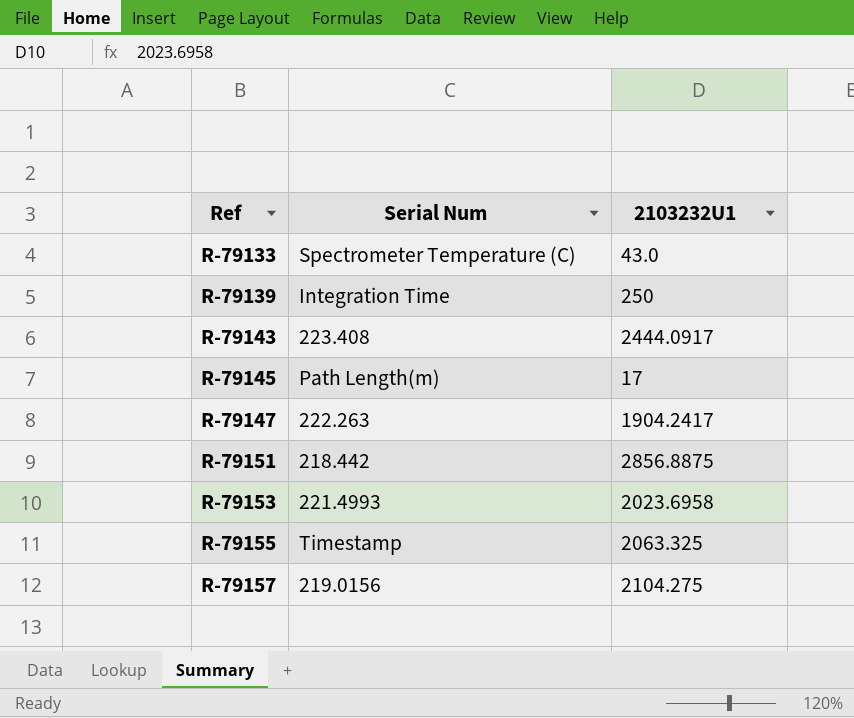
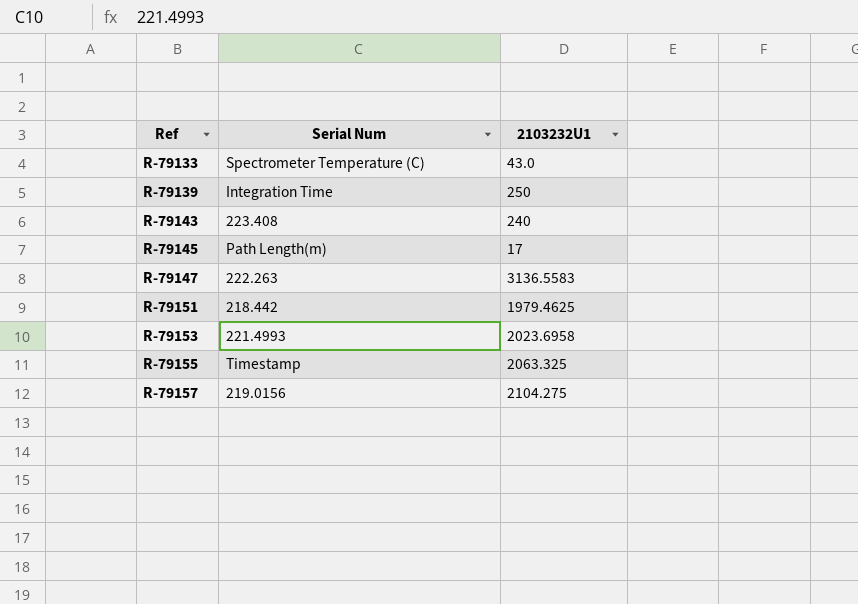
R-79143 | 2103232U1: 2444.0917 -> 240
R-79147 | 2103232U1: 1904.2417 -> 3136.5583
R-79151 | 2103232U1: 2856.8875 -> 1979.4625

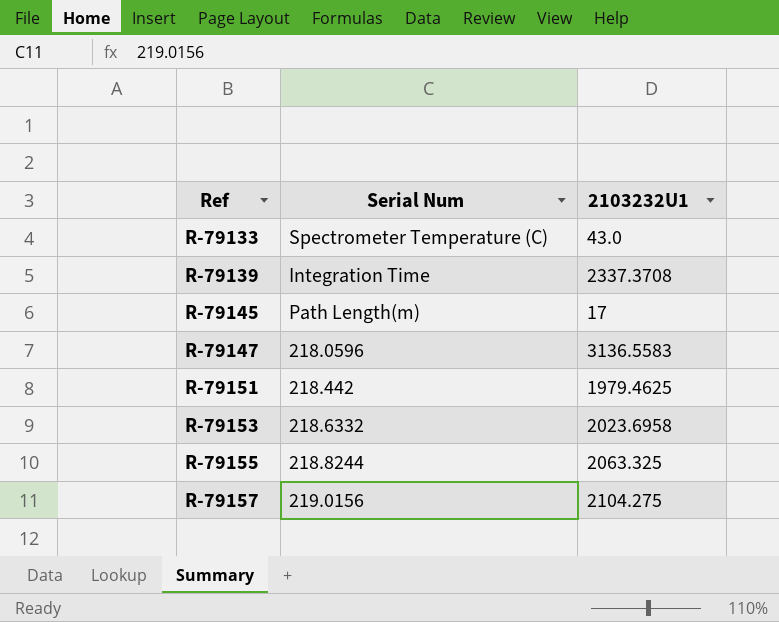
row R-79143: 223.408 | 240 -> none
R-79139 | 2103232U1: 250 -> 2337.3708
R-79147 | Serial Num: 222.263 -> 218.0596
R-79153 | Serial Num: 221.4993 -> 218.6332
R-79155 | Serial Num: Timestamp -> 218.8244

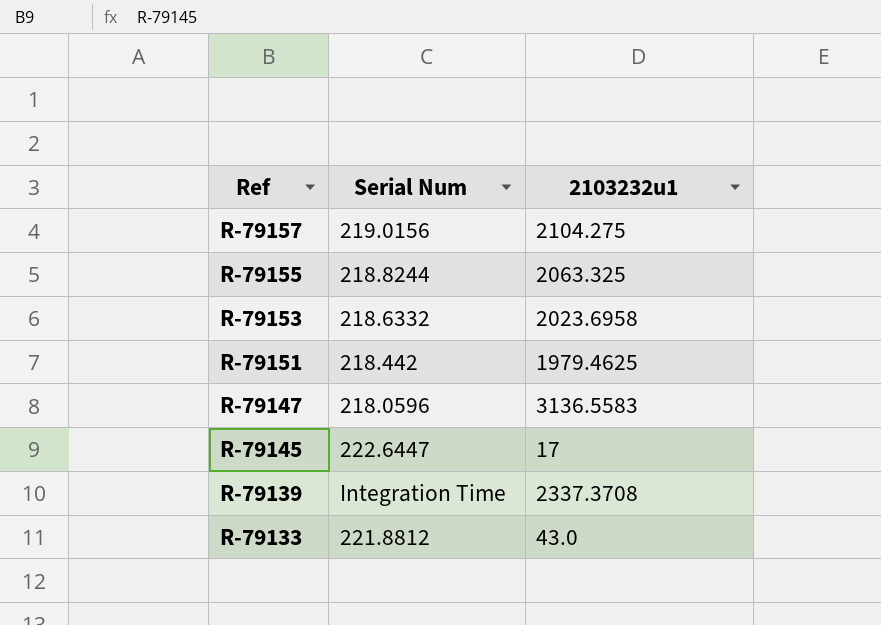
row order: Ref ascending -> Ref descending
column name: 2103232U1 -> 2103232u1
R-79145 | Serial Num: Path Length(m) -> 222.6447
R-79133 | Serial Num: Spectrometer Temperature (C) -> 221.8812

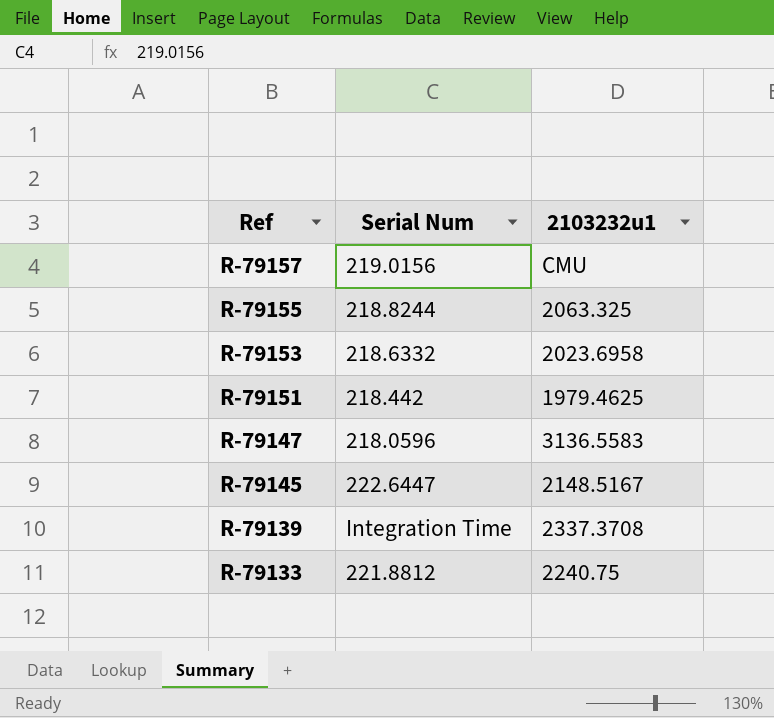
R-79157 | 2103232u1: 2104.275 -> CMU
R-79145 | 2103232u1: 17 -> 2148.5167
R-79133 | 2103232u1: 43.0 -> 2240.75

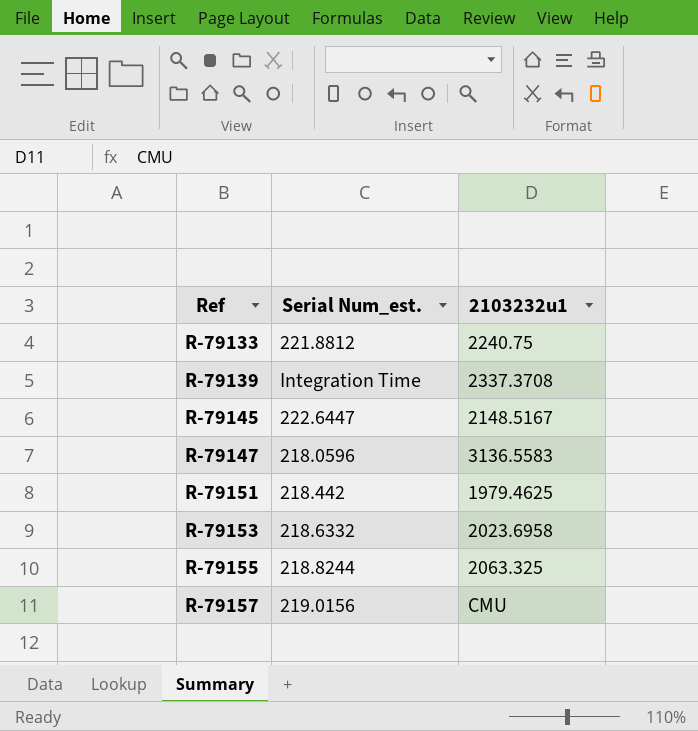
row order: Ref descending -> Ref ascending
column name: Serial Num -> Serial Num_est.

